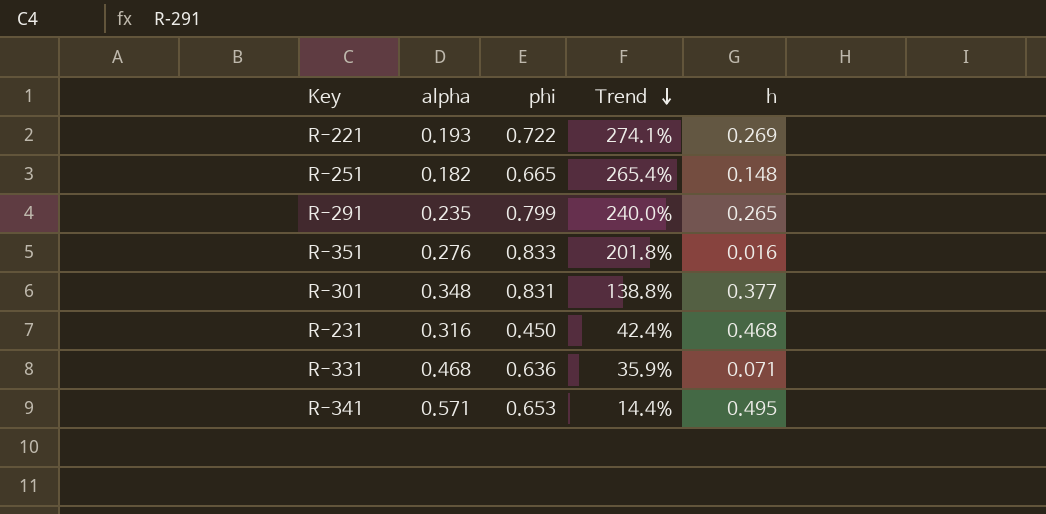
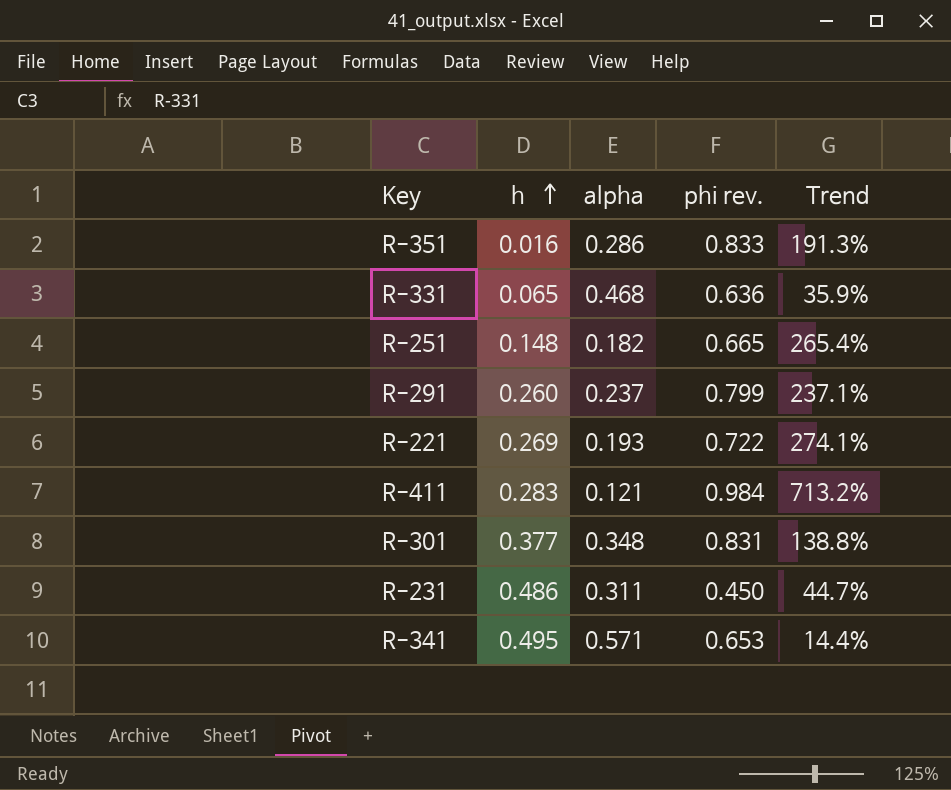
row order: Trend descending -> h ascending
column h | position: 5 -> 2
column name: phi -> phi rev.
R-351 | alpha: 0.276 -> 0.286
R-351 | Trend: 201.8% -> 191.3%
R-331 | h: 0.071 -> 0.065
R-291 | h: 0.265 -> 0.260
R-291 | alpha: 0.235 -> 0.237
R-291 | Trend: 240.0% -> 237.1%
row R-411: none -> 0.283 | 0.121 | 0.984 | 713.2%
R-231 | h: 0.468 -> 0.486
R-231 | alpha: 0.316 -> 0.311
R-231 | Trend: 42.4% -> 44.7%

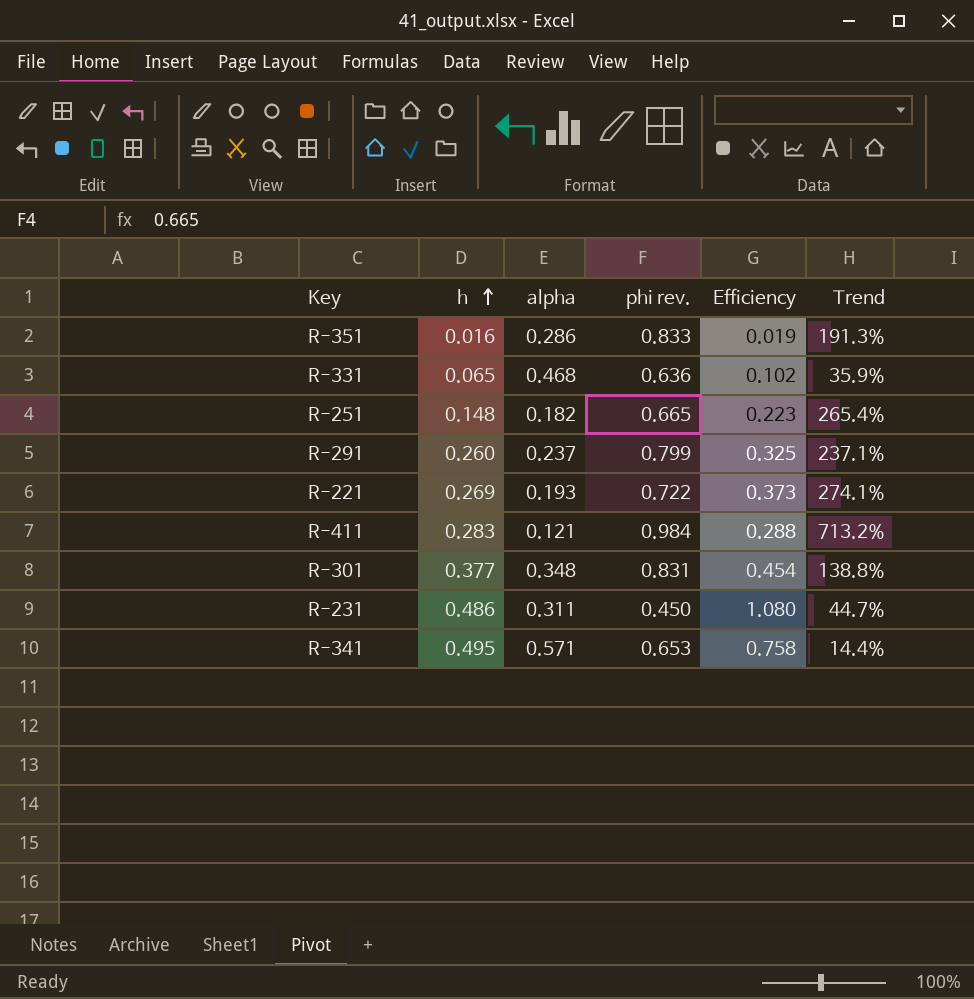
column Efficiency | formula: none -> [h] / [phi rev.]

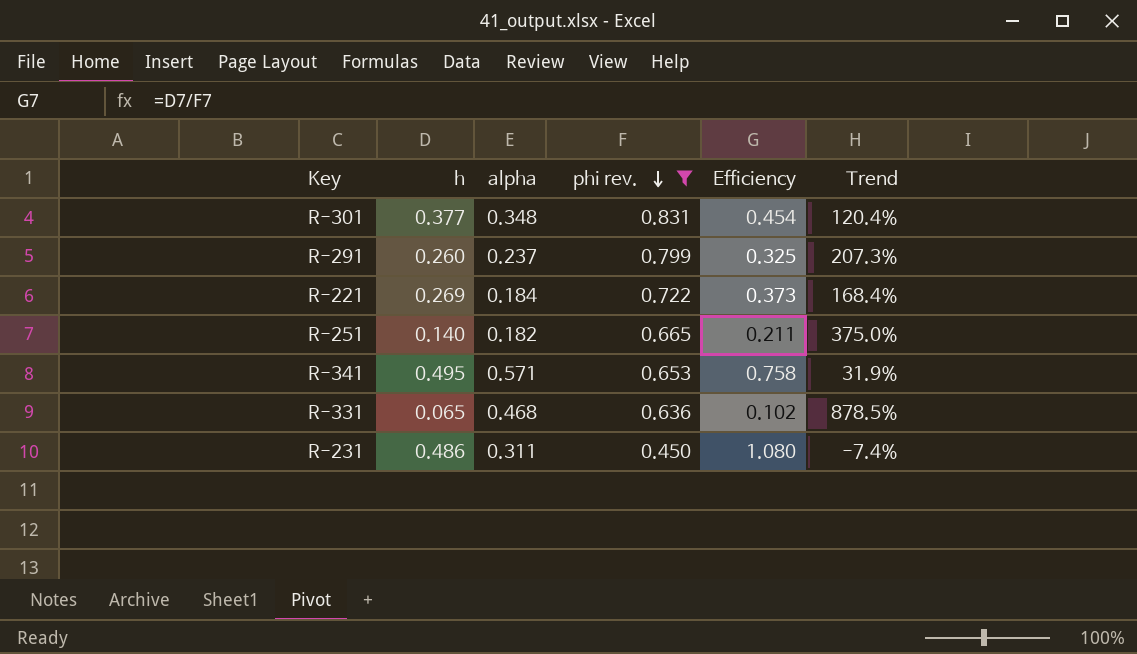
filter: none -> phi rev. <= 0.831
row order: h ascending -> phi rev. descending
column Trend | formula: ([phi rev.] - [alpha]) / [alpha] -> ([phi rev.] - [h]) / [h]
R-221 | alpha: 0.193 -> 0.184
R-251 | h: 0.148 -> 0.140
R-251 | Efficiency: 0.223 -> 0.211

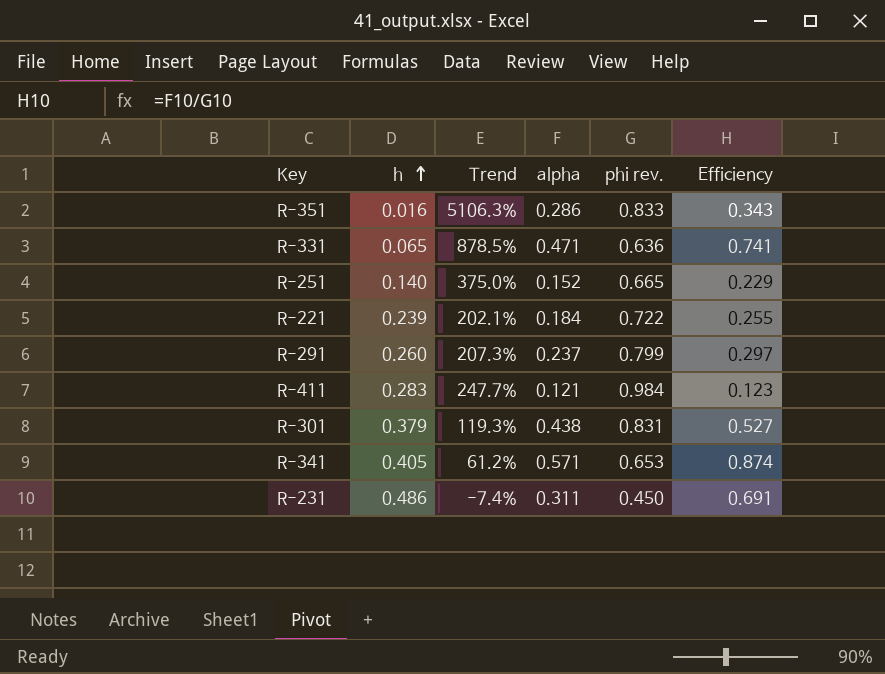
filter: phi rev. <= 0.831 -> none
row order: phi rev. descending -> h ascending
column Trend | position: 6 -> 3
column Efficiency | formula: [h] / [phi rev.] -> [alpha] / [phi rev.]
R-331 | alpha: 0.468 -> 0.471
R-251 | alpha: 0.182 -> 0.152
R-221 | h: 0.269 -> 0.239
R-221 | Trend: 168.4% -> 202.1%
R-301 | h: 0.377 -> 0.379
R-301 | Trend: 120.4% -> 119.3%
R-301 | alpha: 0.348 -> 0.438
R-341 | h: 0.495 -> 0.405
R-341 | Trend: 31.9% -> 61.2%

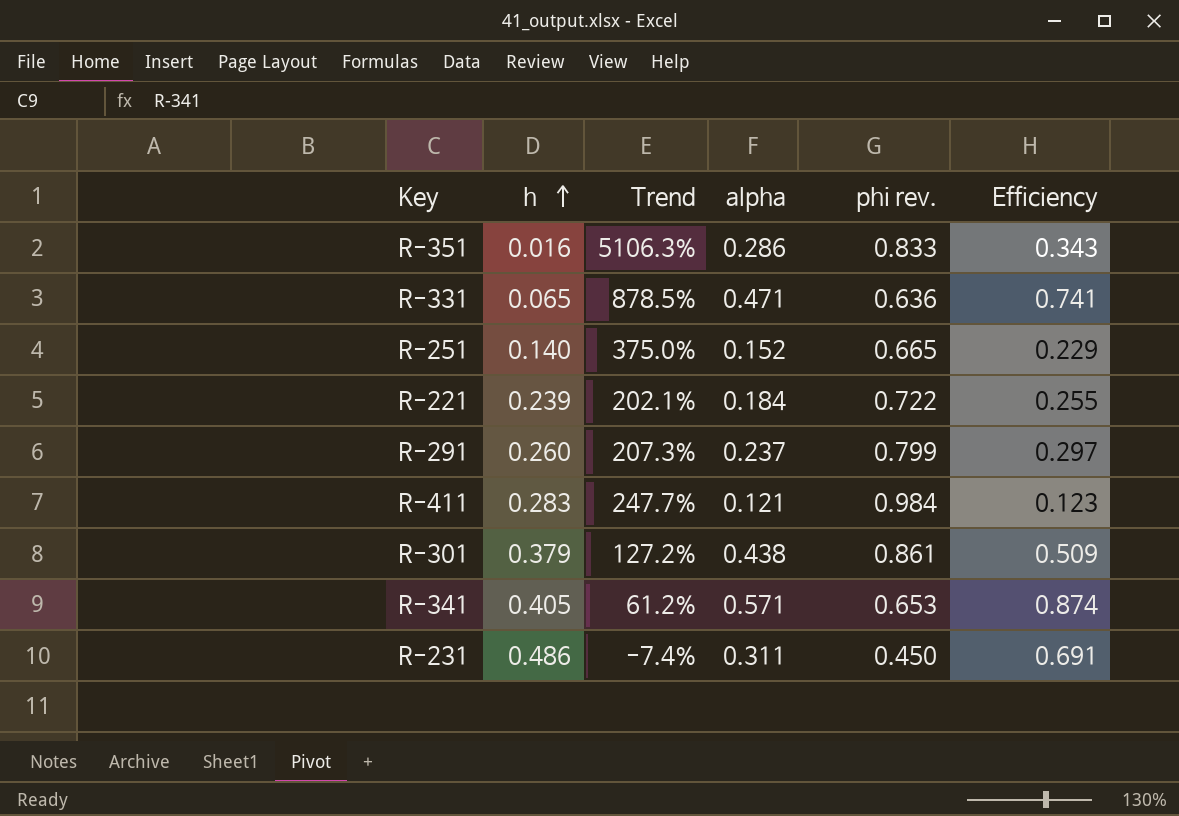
R-301 | Trend: 119.3% -> 127.2%
R-301 | phi rev.: 0.831 -> 0.861
R-301 | Efficiency: 0.527 -> 0.509

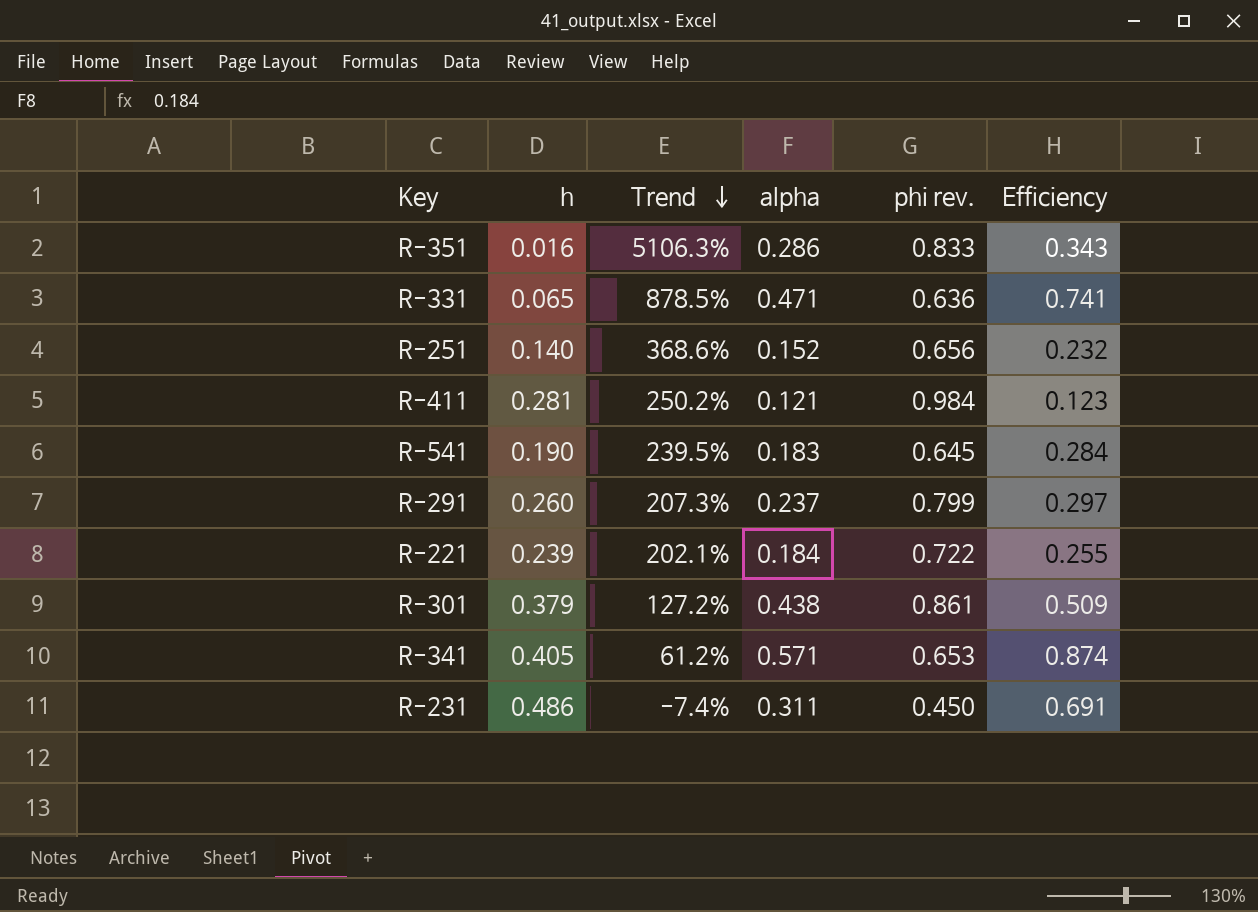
row order: h ascending -> Trend descending
R-251 | Trend: 375.0% -> 368.6%
R-251 | phi rev.: 0.665 -> 0.656
R-251 | Efficiency: 0.229 -> 0.232
R-411 | h: 0.283 -> 0.281
R-411 | Trend: 247.7% -> 250.2%
row R-541: none -> 0.190 | 239.5% | 0.183 | 0.645 | 0.284

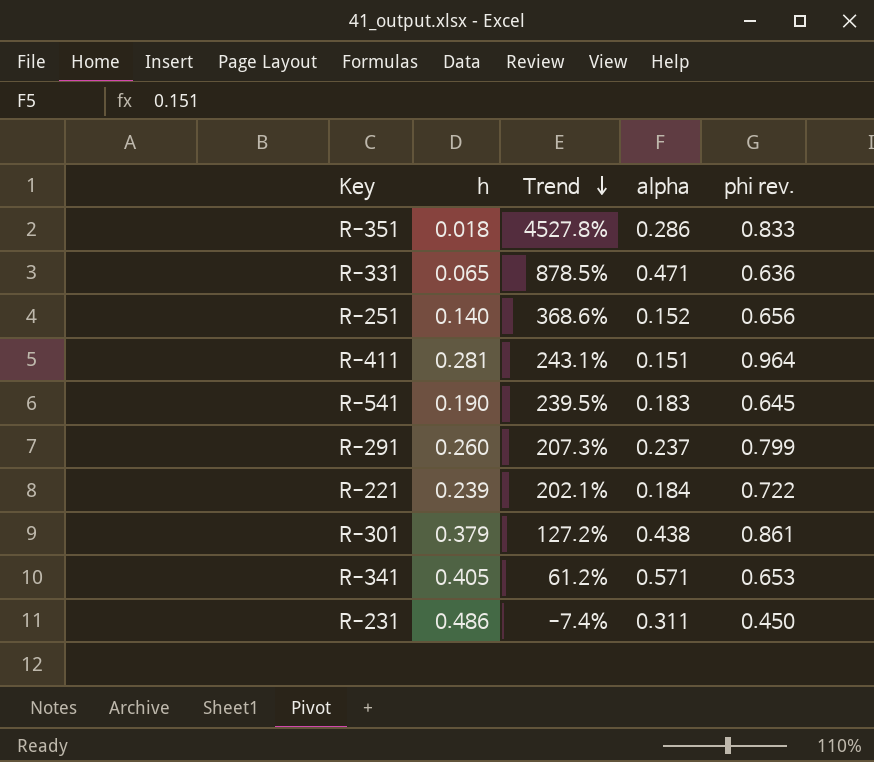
column Efficiency | formula: [alpha] / [phi rev.] -> none
R-351 | h: 0.016 -> 0.018
R-351 | Trend: 5106.3% -> 4527.8%
R-411 | Trend: 250.2% -> 243.1%
R-411 | alpha: 0.121 -> 0.151
R-411 | phi rev.: 0.984 -> 0.964

